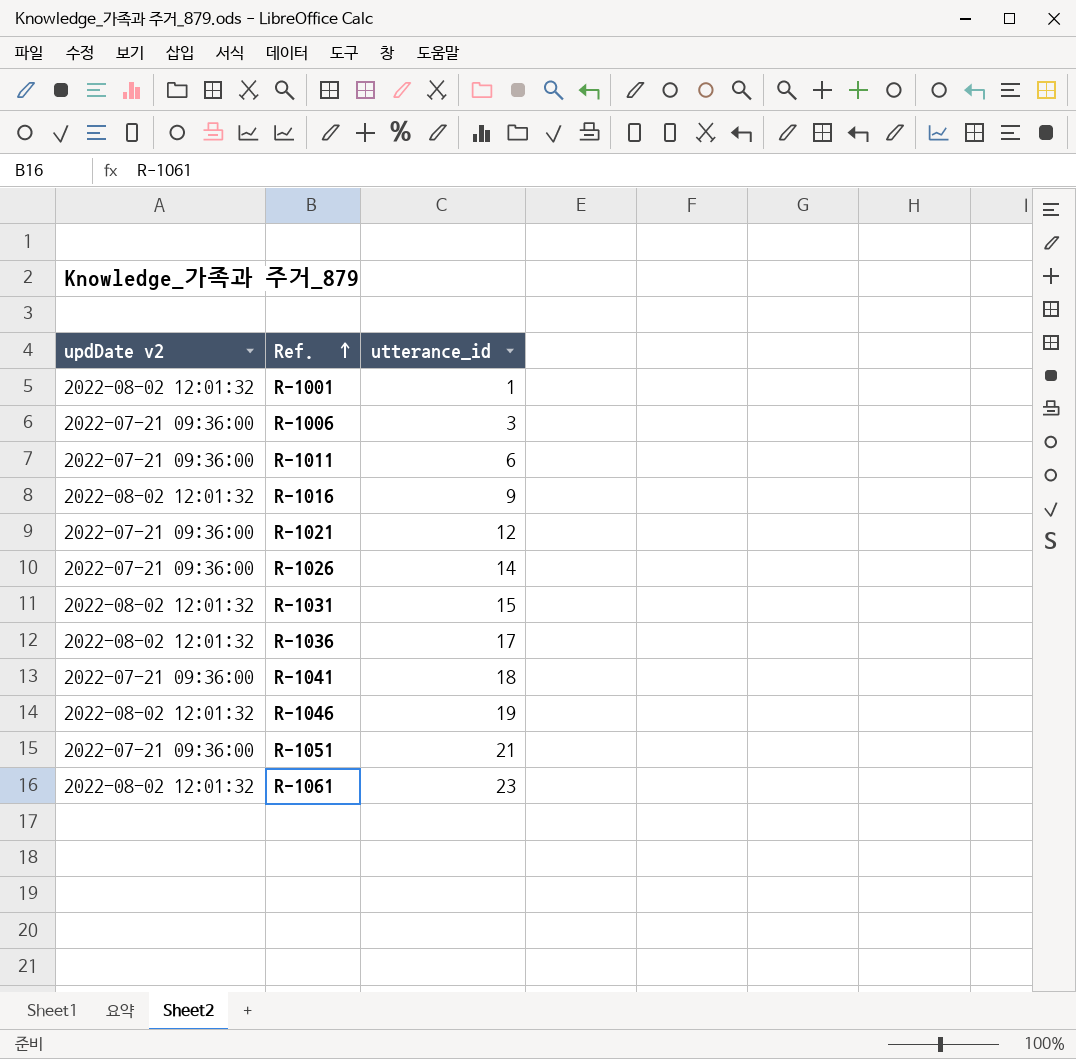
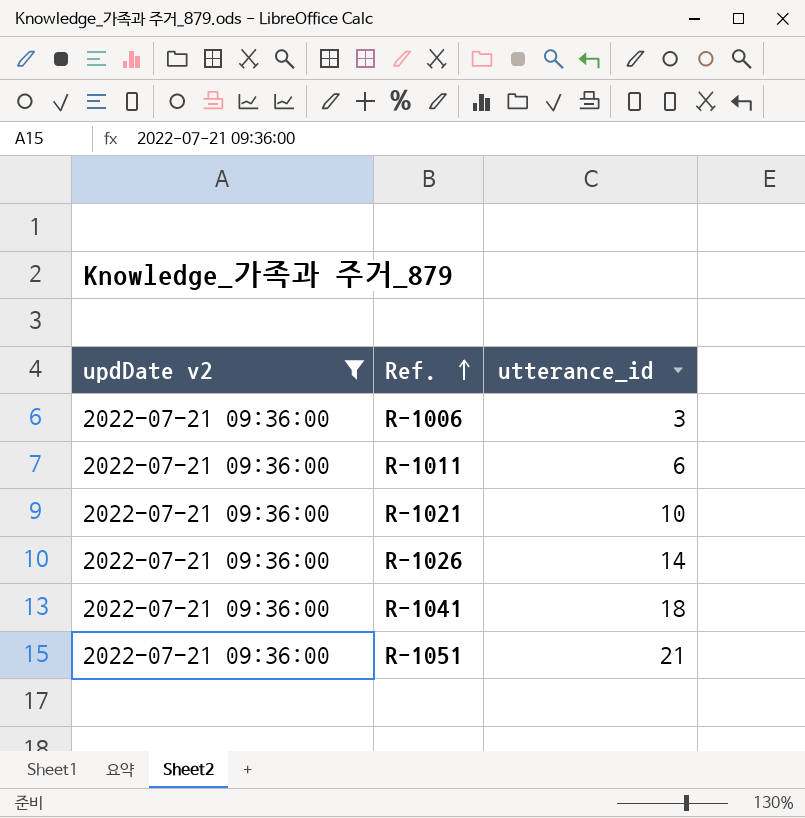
filter: none -> updDate v2 = 2022-07-21 09:36:00
R-1021 | utterance_id: 12 -> 10

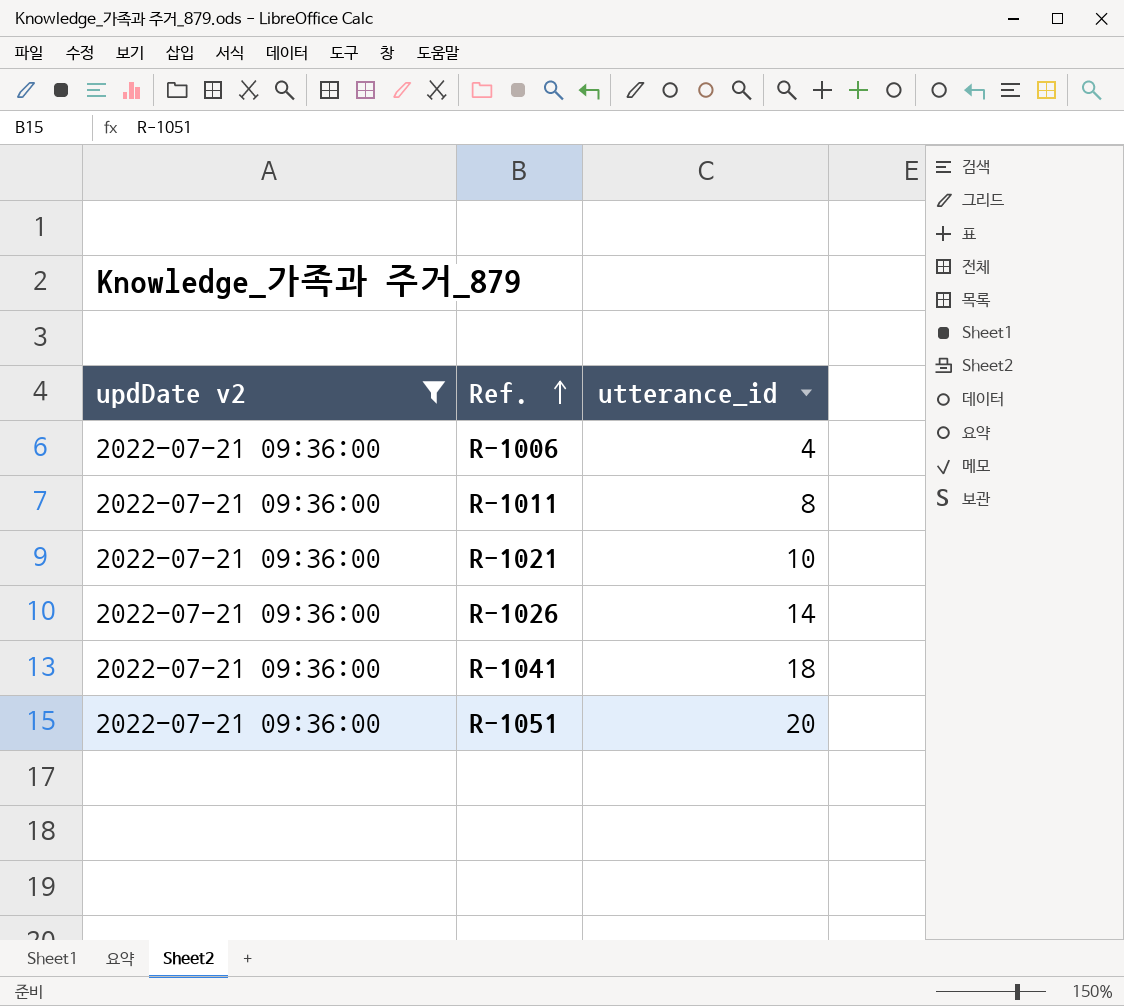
R-1006 | utterance_id: 3 -> 4
R-1011 | utterance_id: 6 -> 8
R-1051 | utterance_id: 21 -> 20

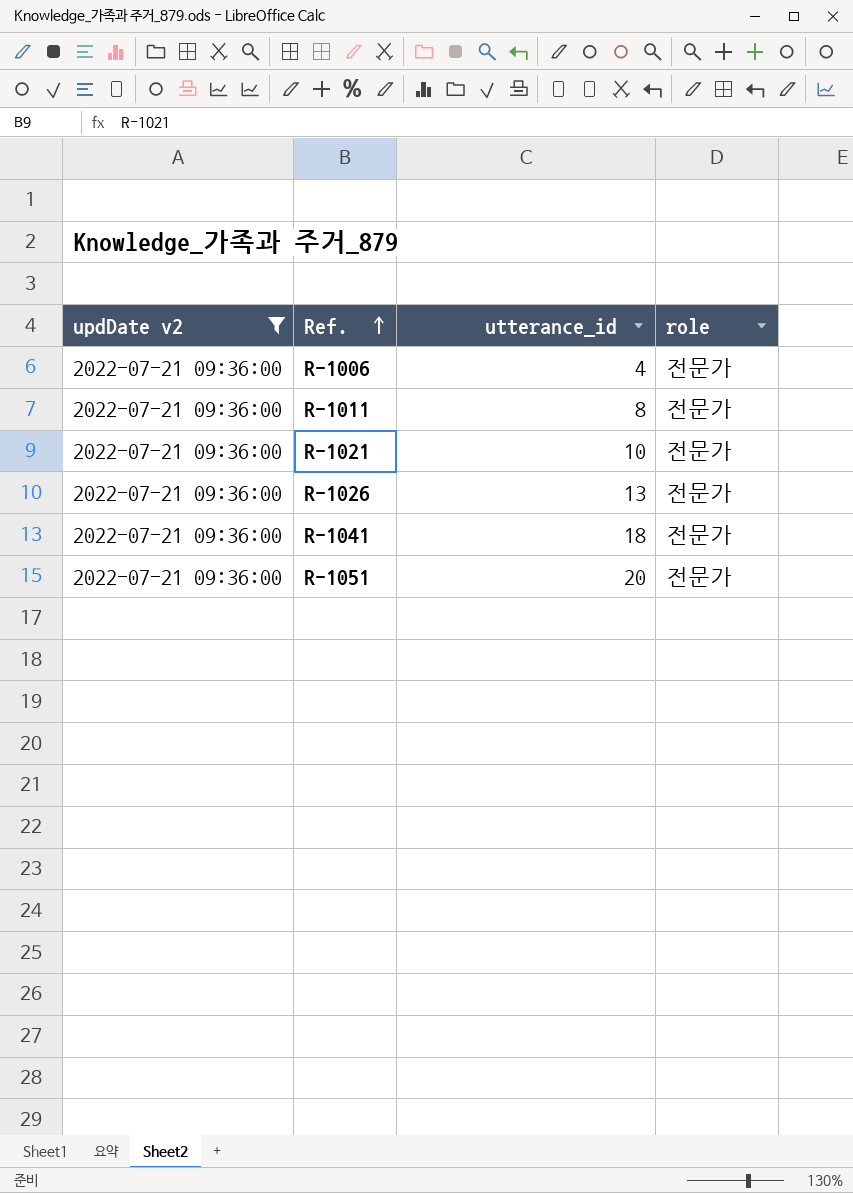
column role | position: none -> 4
R-1026 | utterance_id: 14 -> 13

